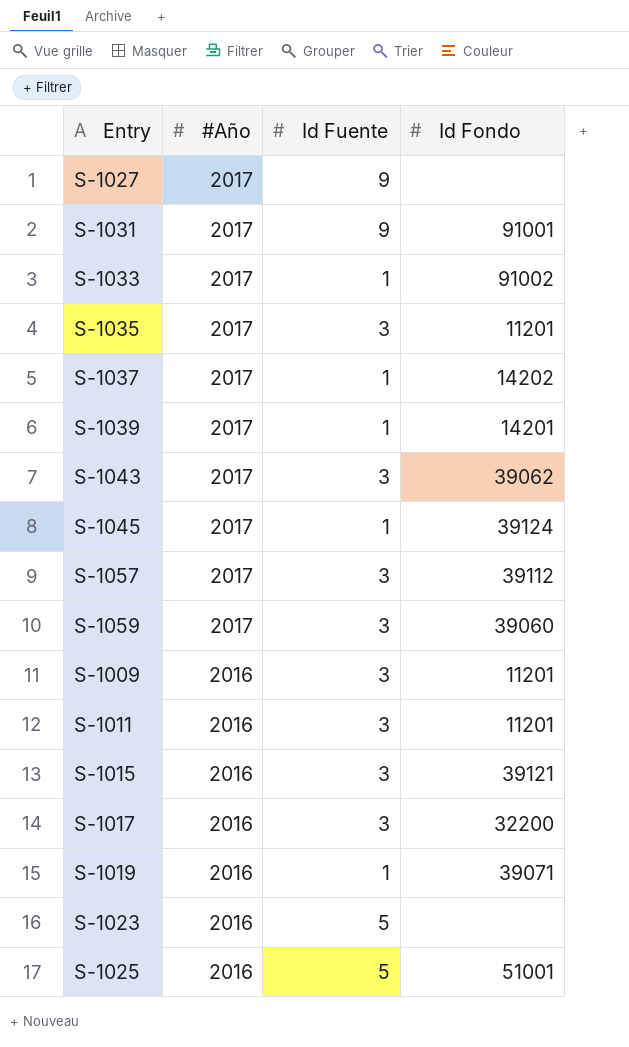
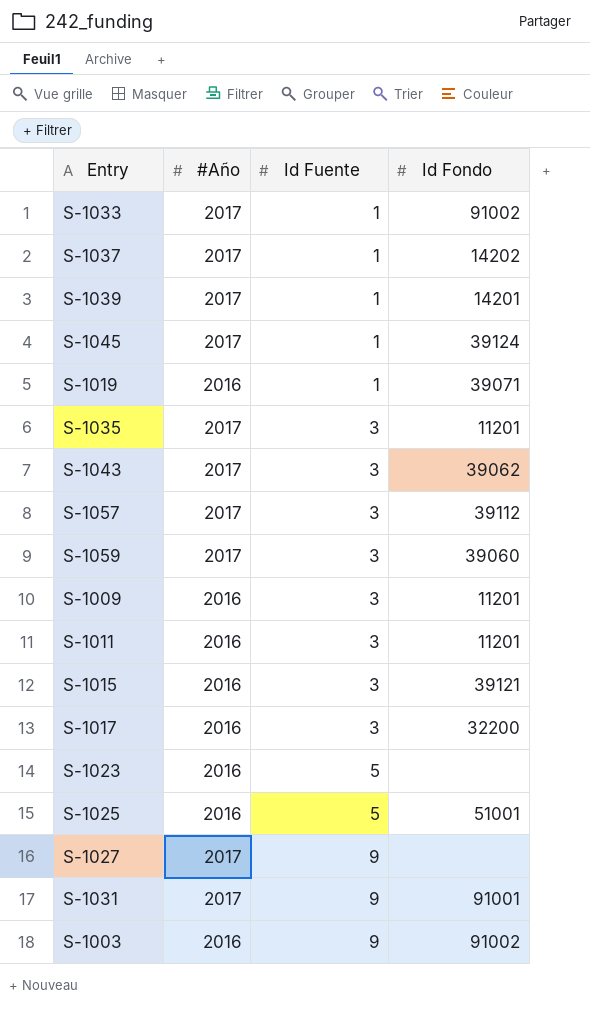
row order: #Año descending -> Id Fuente ascending
row S-1003: none -> 2016 | 9 | 91002

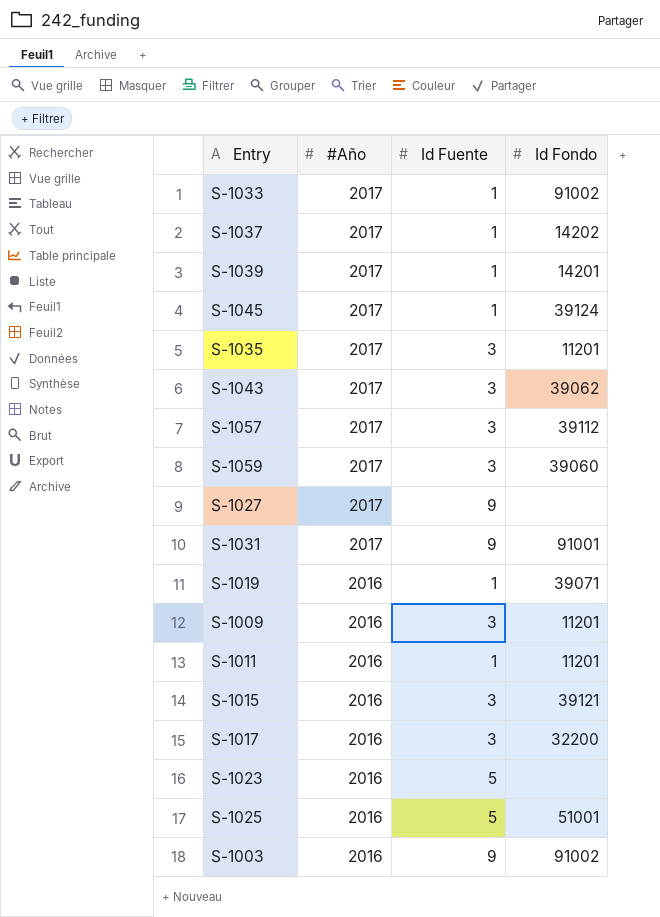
row order: Id Fuente ascending -> #Año descending
S-1011 | Id Fuente: 3 -> 1

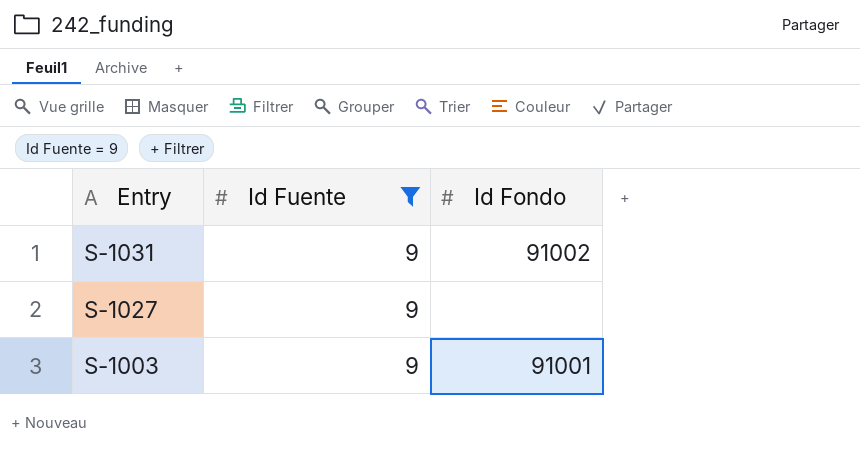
filter: none -> Id Fuente = 9
row order: #Año descending -> Entry descending
column #Año | position: 2 -> none
S-1031 | Id Fondo: 91001 -> 91002
S-1003 | Id Fondo: 91002 -> 91001

